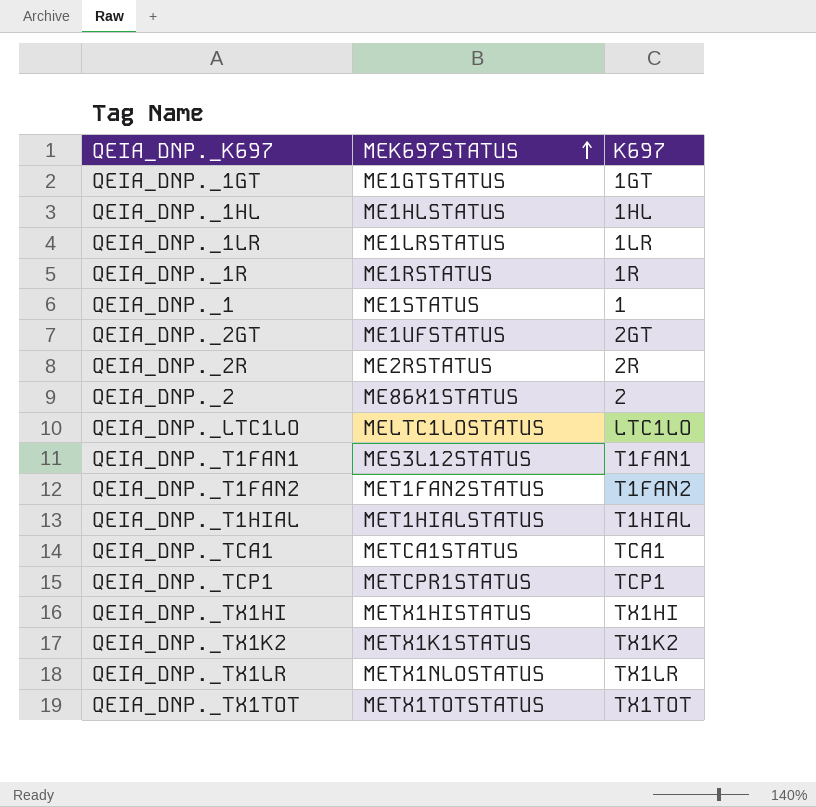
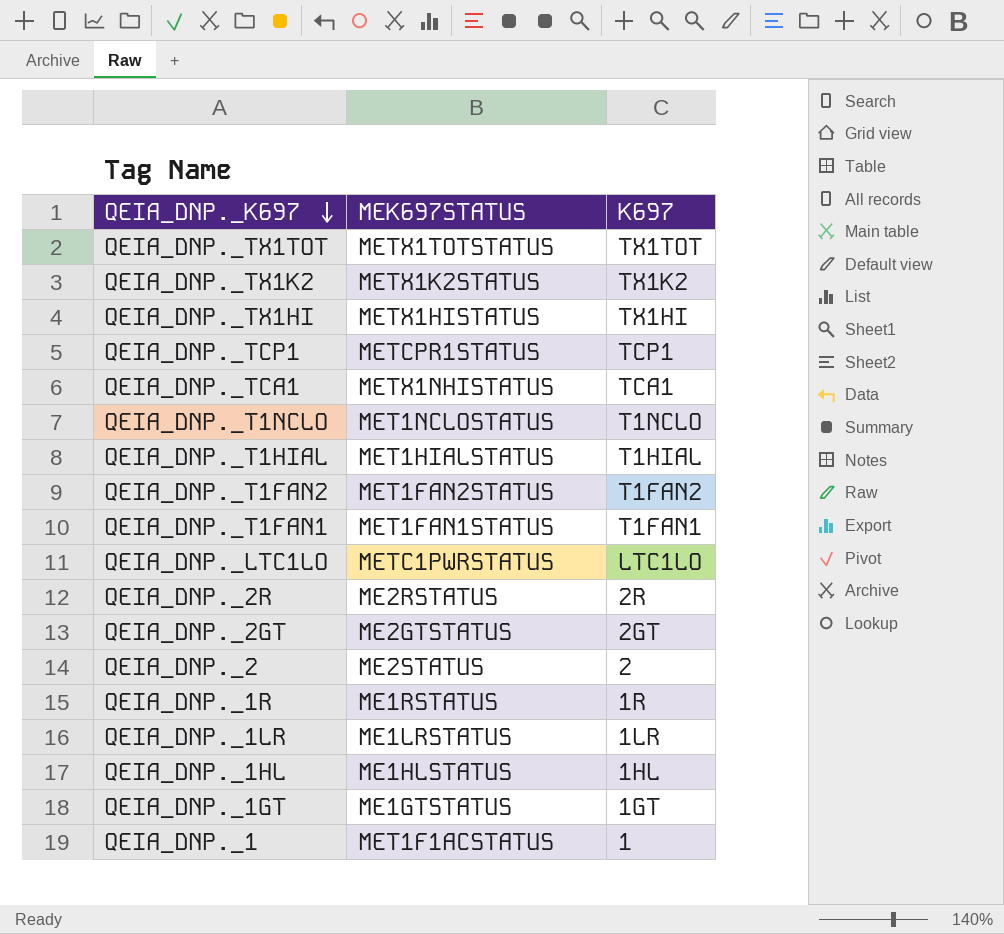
row order: MEK697STATUS ascending -> QEIA_DNP._K697 descending
row QEIA_DNP._TX1LR: METX1NLOSTATUS | TX1LR -> none
QEIA_DNP._TX1K2 | MEK697STATUS: METX1K1STATUS -> METX1K2STATUS
QEIA_DNP._TCA1 | MEK697STATUS: METCA1STATUS -> METX1NHISTATUS
row QEIA_DNP._T1NCLO: none -> MET1NCLOSTATUS | T1NCLO
QEIA_DNP._T1FAN1 | MEK697STATUS: MES3L12STATUS -> MET1FAN1STATUS
QEIA_DNP._LTC1LO | MEK697STATUS: MELTC1LOSTATUS -> METC1PWRSTATUS
QEIA_DNP._2GT | MEK697STATUS: ME1UFSTATUS -> ME2GTSTATUS
QEIA_DNP._2 | MEK697STATUS: ME86X1STATUS -> ME2STATUS
QEIA_DNP._1 | MEK697STATUS: ME1STATUS -> MET1F1ACSTATUS

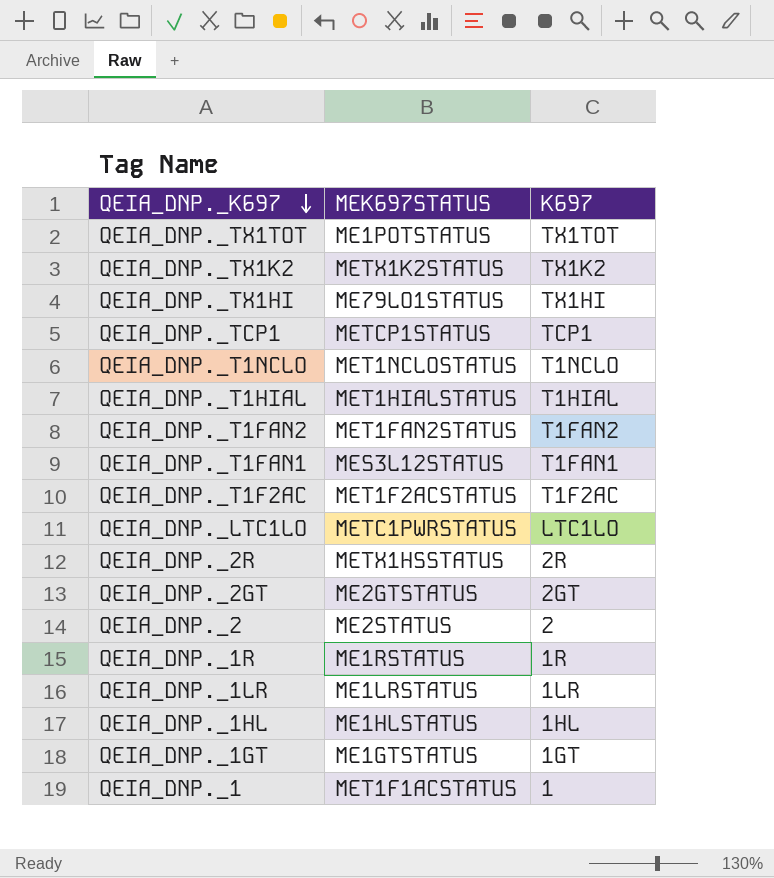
row QEIA_DNP._TCA1: METX1NHISTATUS | TCA1 -> none
QEIA_DNP._TX1TOT | MEK697STATUS: METX1TOTSTATUS -> ME1POTSTATUS
QEIA_DNP._TX1HI | MEK697STATUS: METX1HISTATUS -> ME79LO1STATUS
QEIA_DNP._TCP1 | MEK697STATUS: METCPR1STATUS -> METCP1STATUS
QEIA_DNP._T1FAN1 | MEK697STATUS: MET1FAN1STATUS -> MES3L12STATUS
row QEIA_DNP._T1F2AC: none -> MET1F2ACSTATUS | T1F2AC
QEIA_DNP._2R | MEK697STATUS: ME2RSTATUS -> METX1HSSTATUS

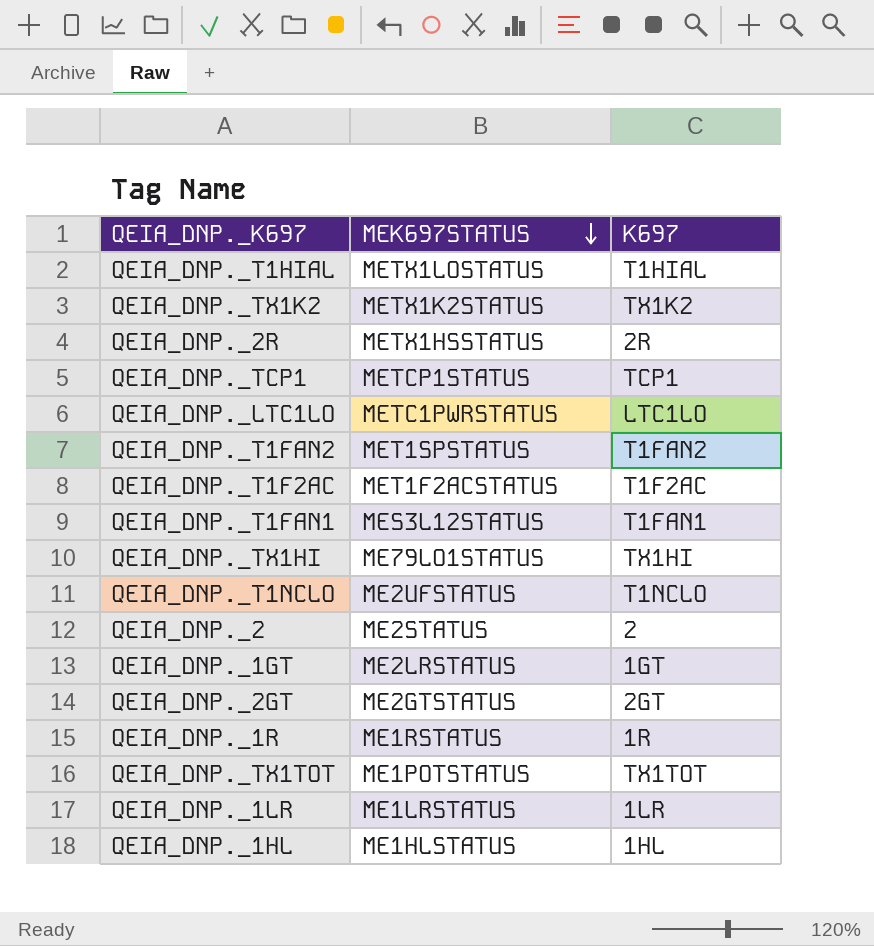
row order: QEIA_DNP._K697 descending -> MEK697STATUS descending
row QEIA_DNP._1: MET1F1ACSTATUS | 1 -> none
QEIA_DNP._T1HIAL | MEK697STATUS: MET1HIALSTATUS -> METX1LOSTATUS
QEIA_DNP._T1FAN2 | MEK697STATUS: MET1FAN2STATUS -> MET1SPSTATUS
QEIA_DNP._T1NCLO | MEK697STATUS: MET1NCLOSTATUS -> ME2UFSTATUS
QEIA_DNP._1GT | MEK697STATUS: ME1GTSTATUS -> ME2LRSTATUS

